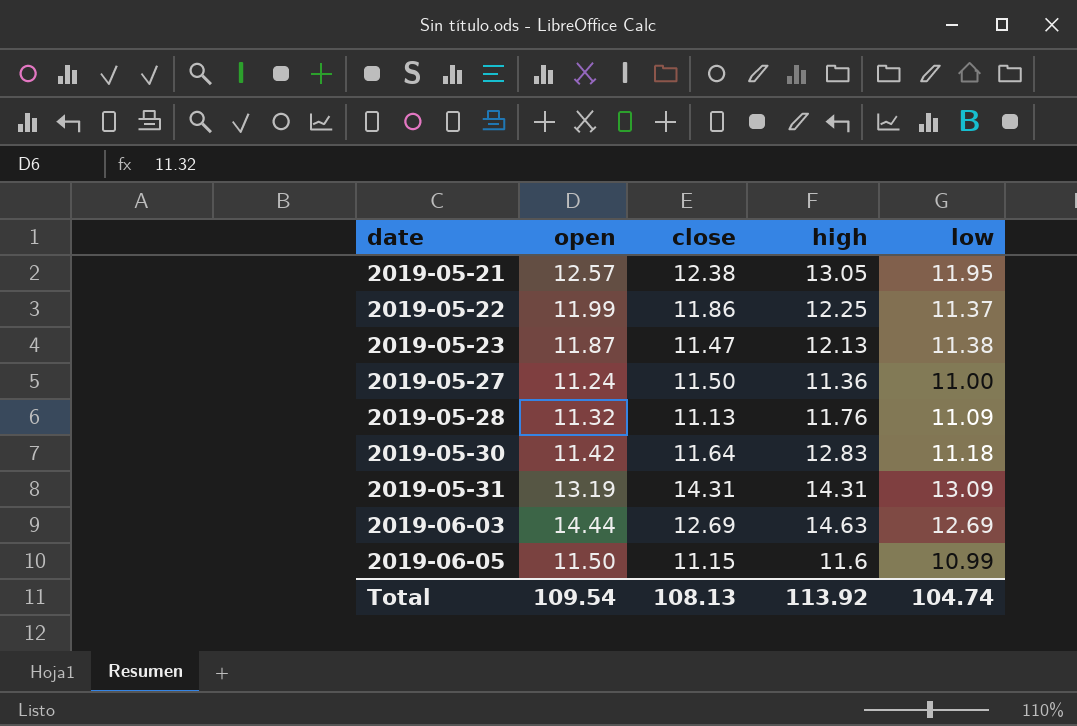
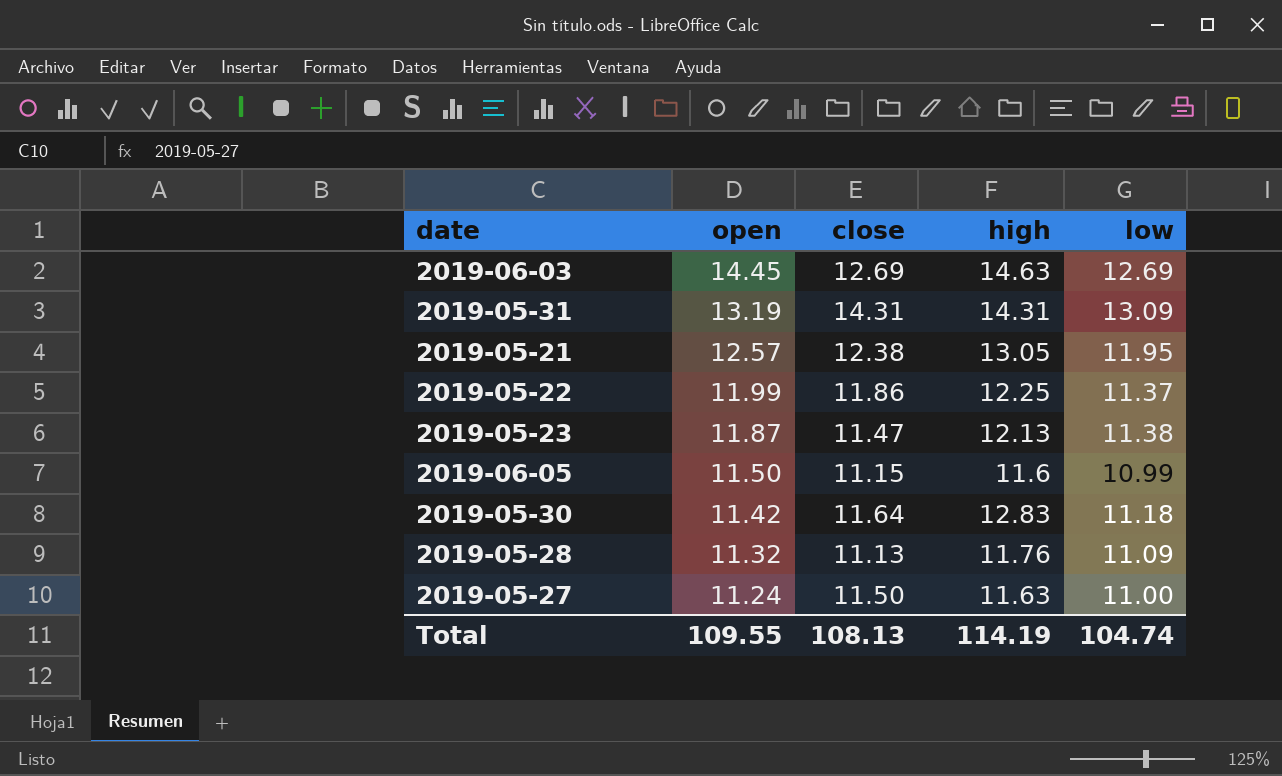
row order: date ascending -> open descending
2019-06-03 | open: 14.44 -> 14.45
2019-05-27 | high: 11.36 -> 11.63
Total | open: 109.54 -> 109.55
Total | high: 113.92 -> 114.19

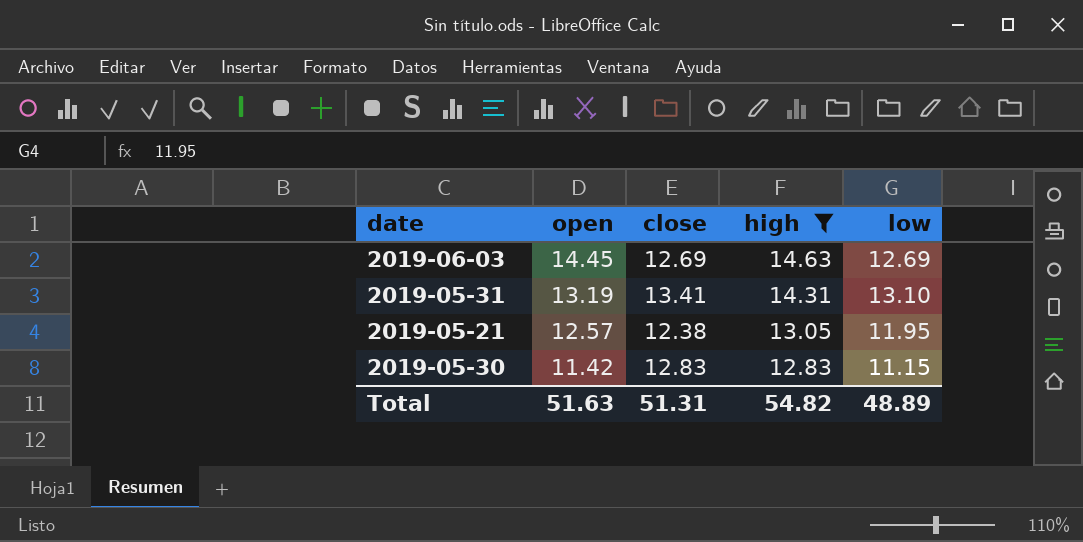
filter: none -> high >= 12.83
2019-05-31 | close: 14.31 -> 13.41
2019-05-31 | low: 13.09 -> 13.10
2019-05-30 | close: 11.64 -> 12.83
2019-05-30 | low: 11.18 -> 11.15
Total | open: 109.55 -> 51.63
Total | close: 108.13 -> 51.31
Total | high: 114.19 -> 54.82
Total | low: 104.74 -> 48.89

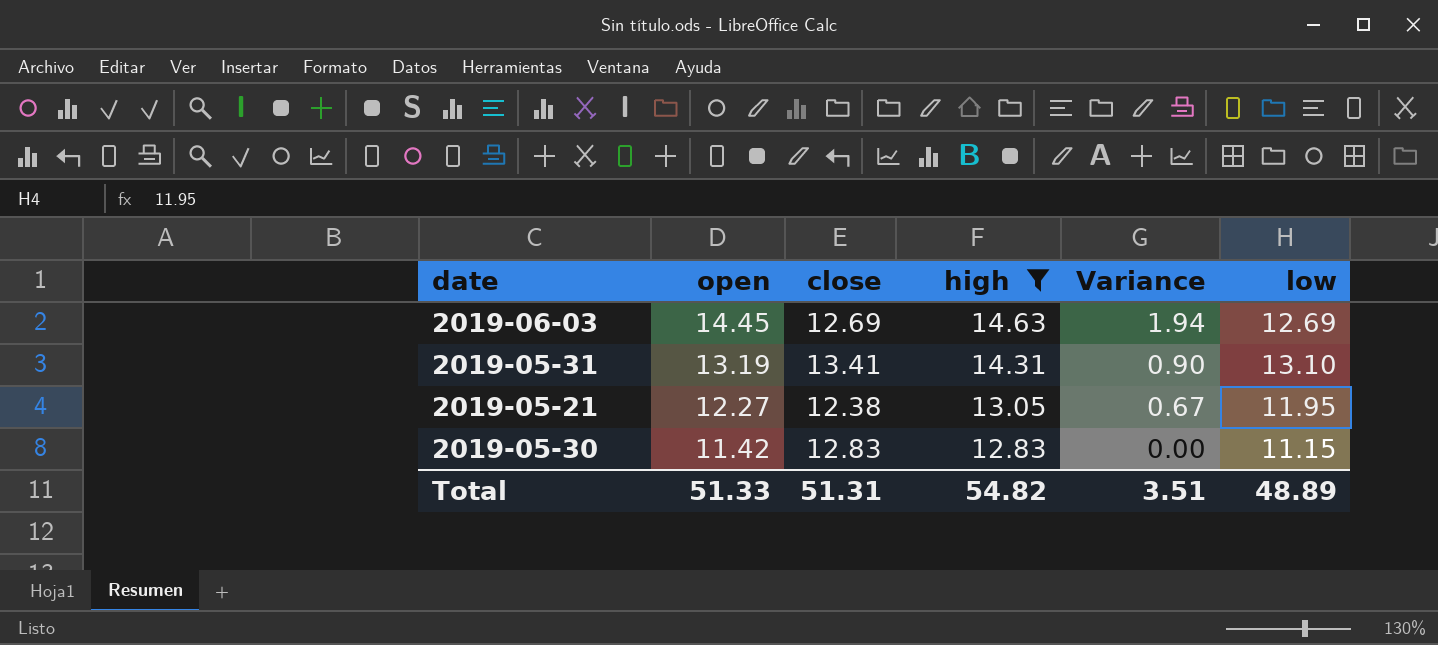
column Variance | formula: none -> [high] - [close]
2019-05-21 | open: 12.57 -> 12.27
Total | open: 51.63 -> 51.33

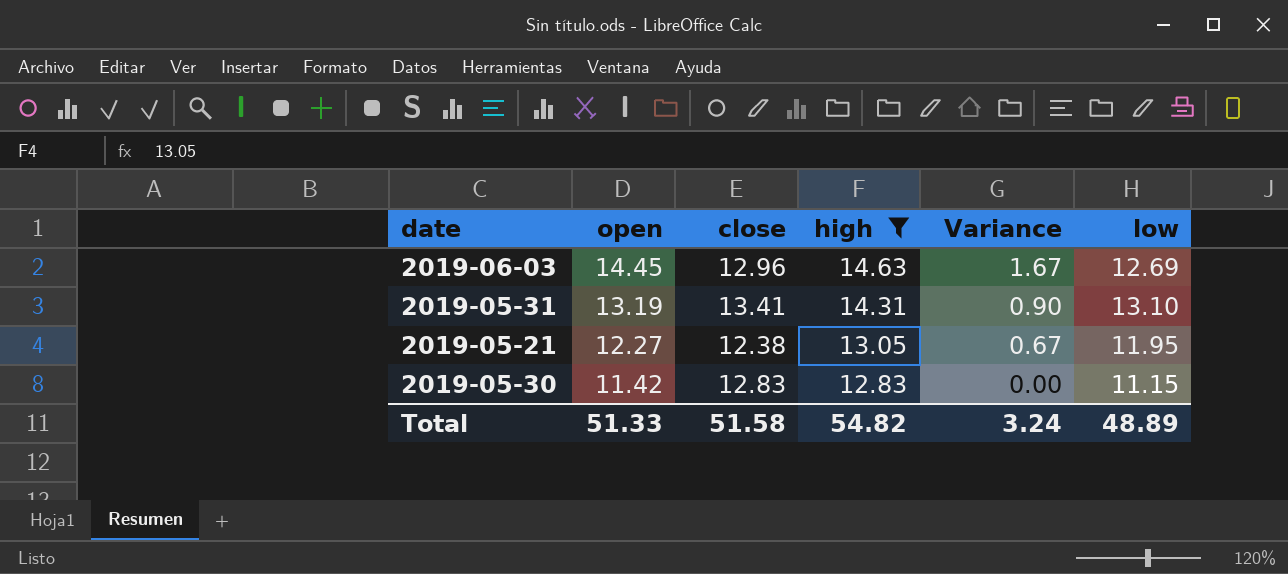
2019-06-03 | close: 12.69 -> 12.96
2019-06-03 | Variance: 1.94 -> 1.67
Total | close: 51.31 -> 51.58
Total | Variance: 3.51 -> 3.24

